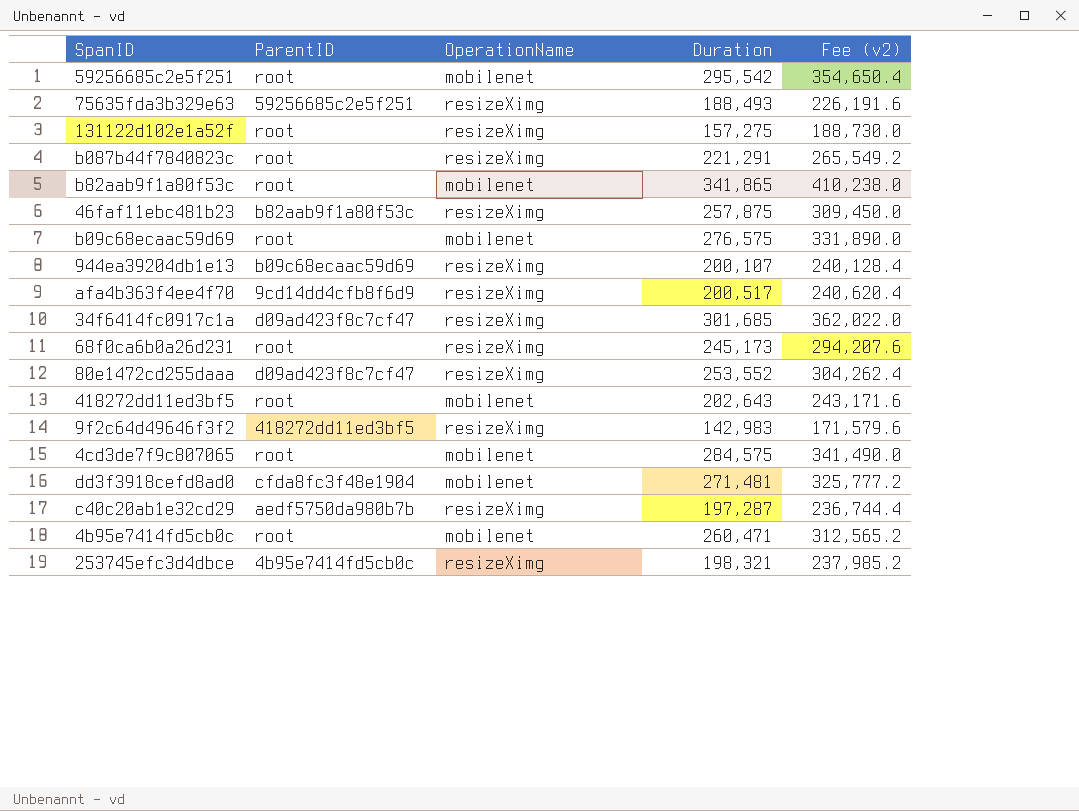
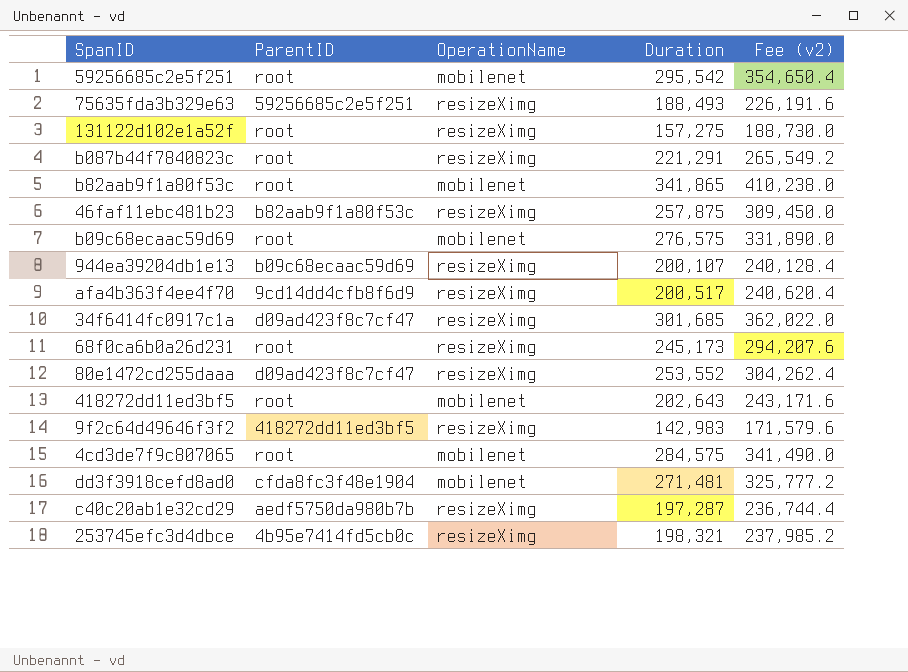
row 4b95e7414fd5cb0c: root | mobilenet | 260,471 | 312,565.2 -> none

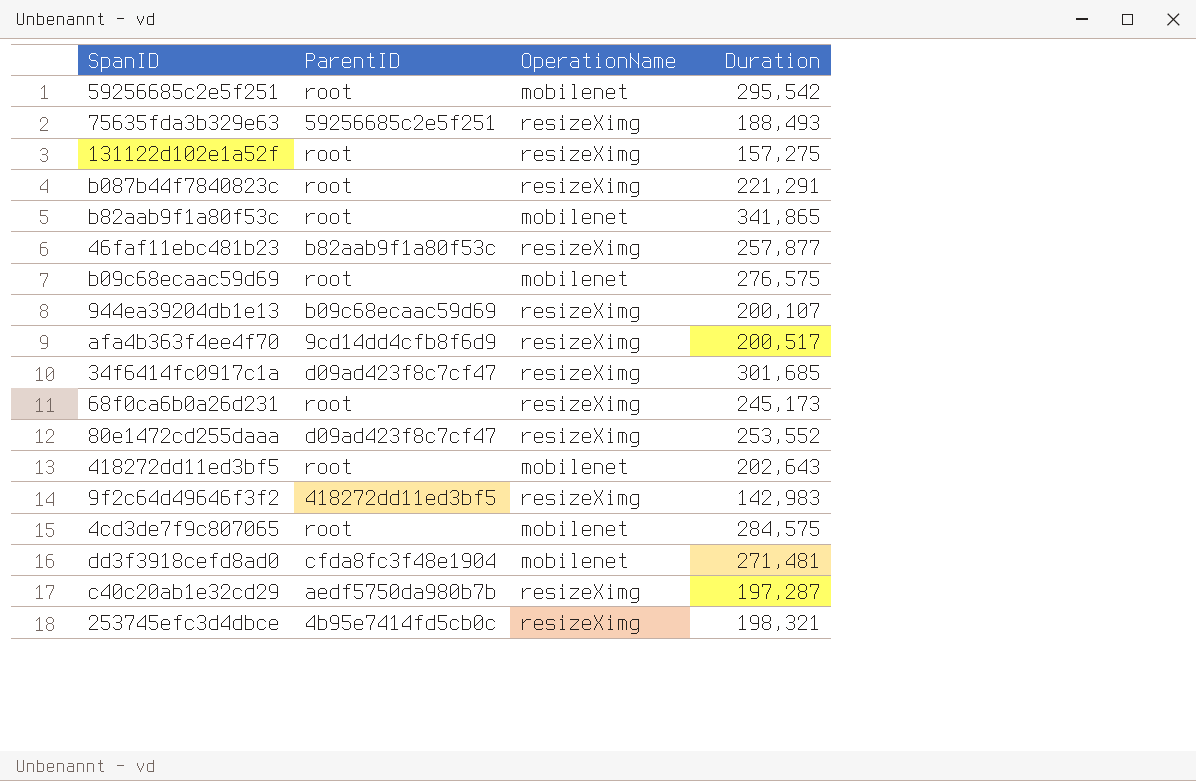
column Fee (v2) | formula: [Duration] * 1.2 -> none
46faf11ebc481b23 | Duration: 257,875 -> 257,877

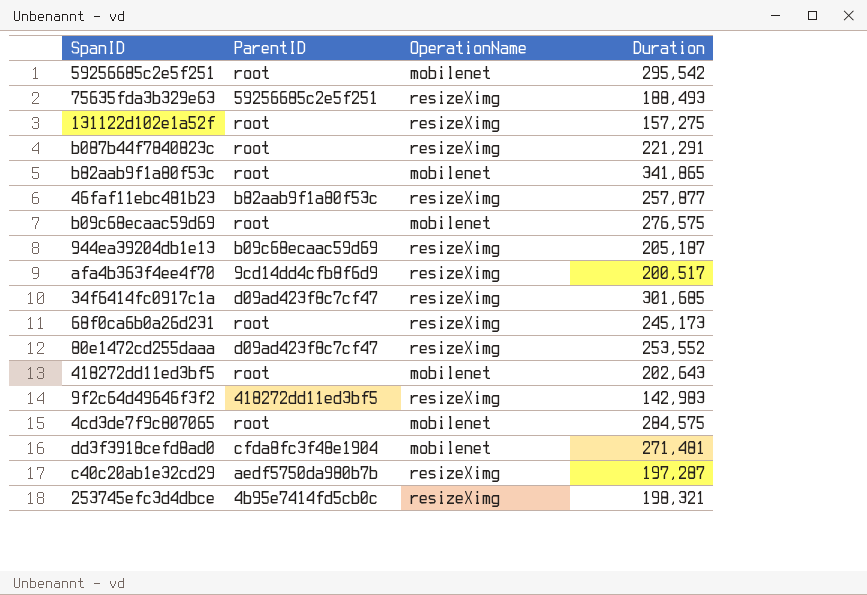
944ea39204db1e13 | Duration: 200,107 -> 205,187

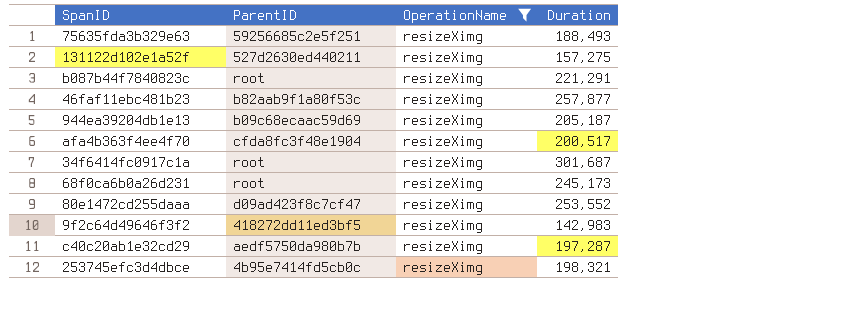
filter: none -> OperationName = resizeXimg
131122d102e1a52f | ParentID: root -> 527d2630ed440211
afa4b363f4ee4f70 | ParentID: 9cd14dd4cfb8f6d9 -> cfda8fc3f48e1904
34f6414fc0917c1a | ParentID: d09ad423f8c7cf47 -> root
34f6414fc0917c1a | Duration: 301,685 -> 301,687

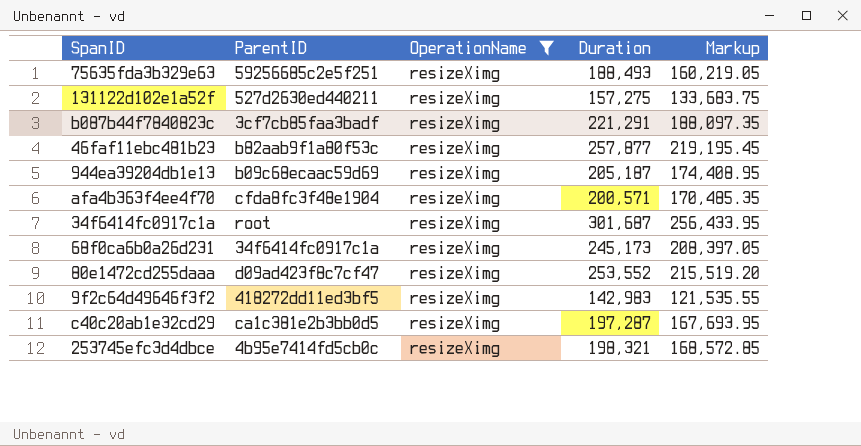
column Markup | formula: none -> [Duration] * 0.85
b087b44f7840823c | ParentID: root -> 3cf7cb85faa3badf
afa4b363f4ee4f70 | Duration: 200,517 -> 200,571
68f0ca6b0a26d231 | ParentID: root -> 34f6414fc0917c1a
c40c20ab1e32cd29 | ParentID: aedf5750da980b7b -> ca1c381e2b3bb0d5

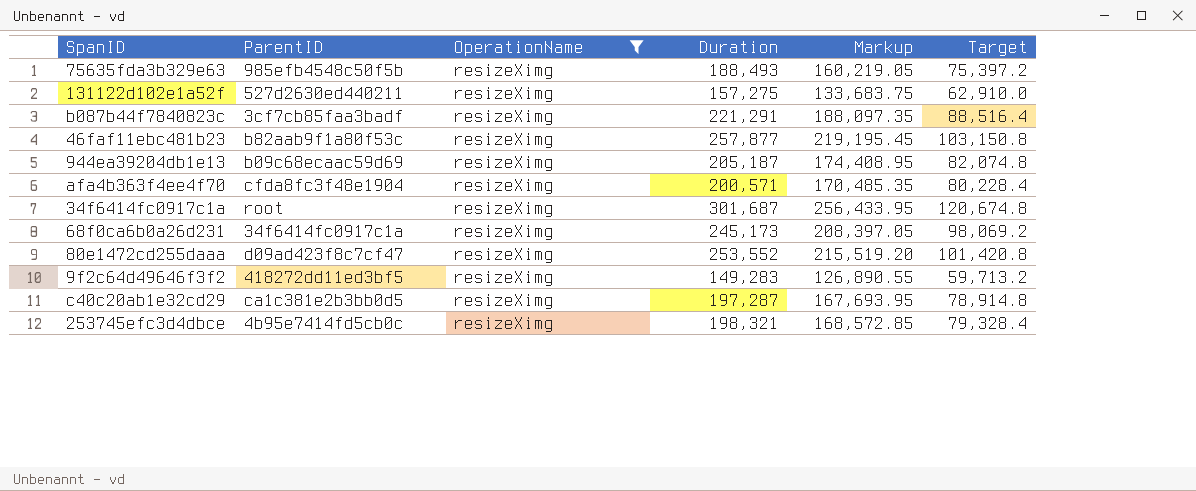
column Target | formula: none -> [Duration] * 0.4
75635fda3b329e63 | ParentID: 59256685c2e5f251 -> 985efb4548c50f5b
9f2c64d49646f3f2 | Duration: 142,983 -> 149,283
9f2c64d49646f3f2 | Markup: 121,535.55 -> 126,890.55

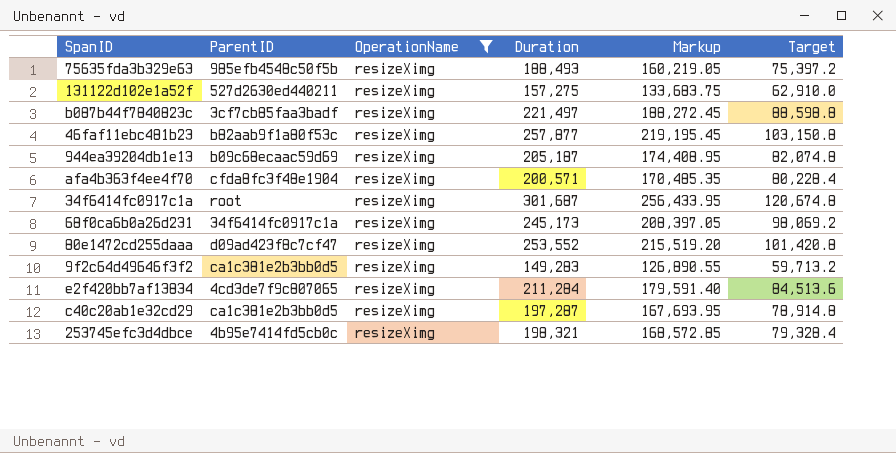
b087b44f7840823c | Duration: 221,291 -> 221,497
b087b44f7840823c | Markup: 188,097.35 -> 188,272.45
b087b44f7840823c | Target: 88,516.4 -> 88,598.8
9f2c64d49646f3f2 | ParentID: 418272dd11ed3bf5 -> ca1c381e2b3bb0d5
row e2f420bb7af13834: none -> 4cd3de7f9c807065 | resizeXimg | 211,284 | 179,591.40 | 84,513.6

